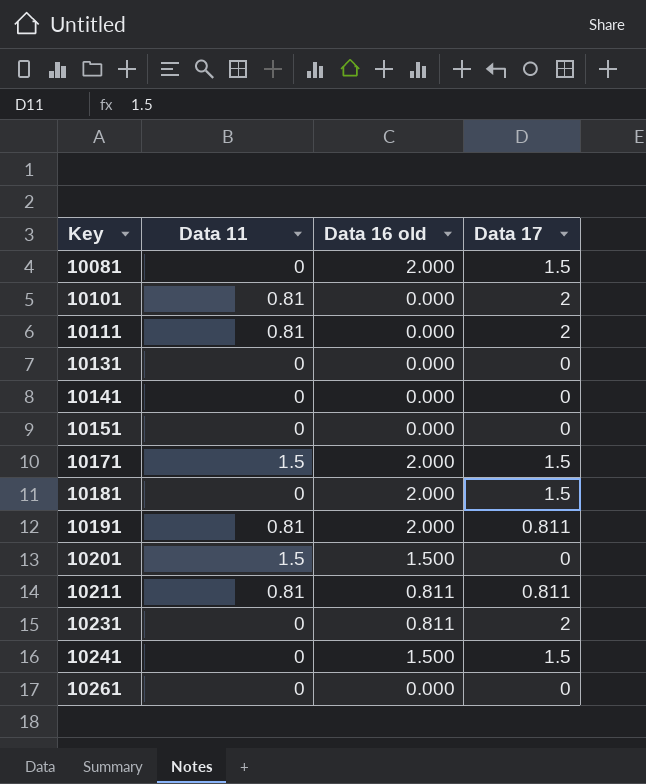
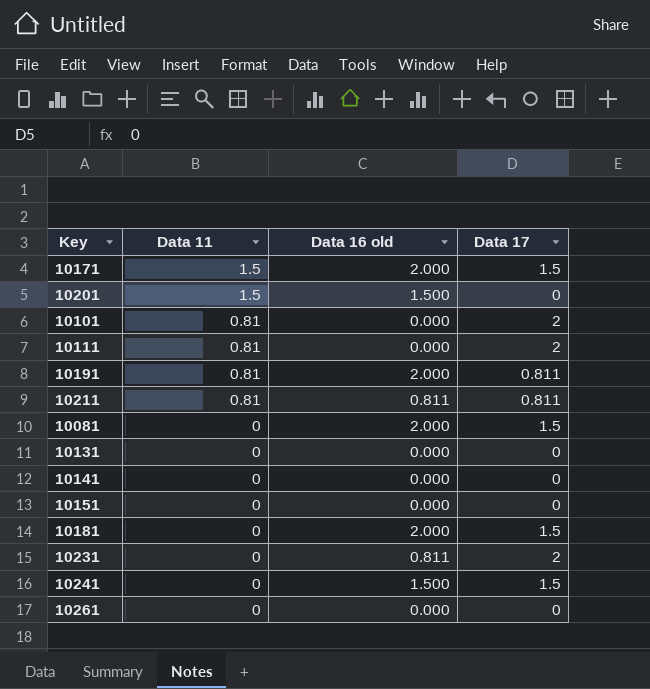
row order: Key ascending -> Data 11 descending

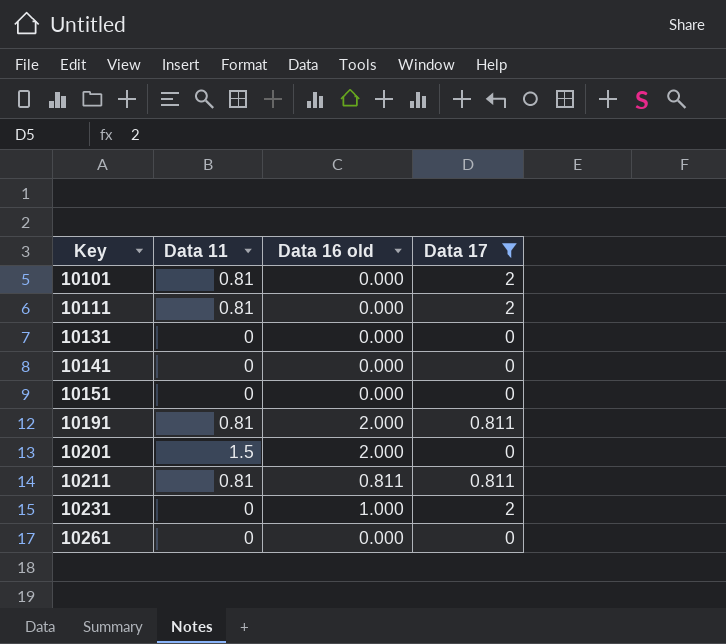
filter: none -> Data 17 != 1.5
row order: Data 11 descending -> Key ascending
10201 | Data 16 old: 1.500 -> 2.000
10231 | Data 16 old: 0.811 -> 1.000

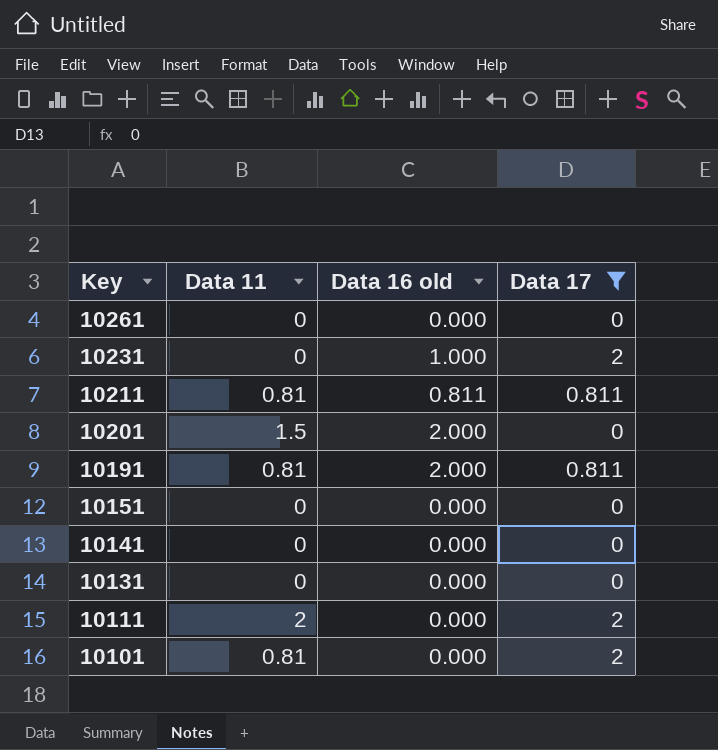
row order: Key ascending -> Key descending
10111 | Data 11: 0.81 -> 2

